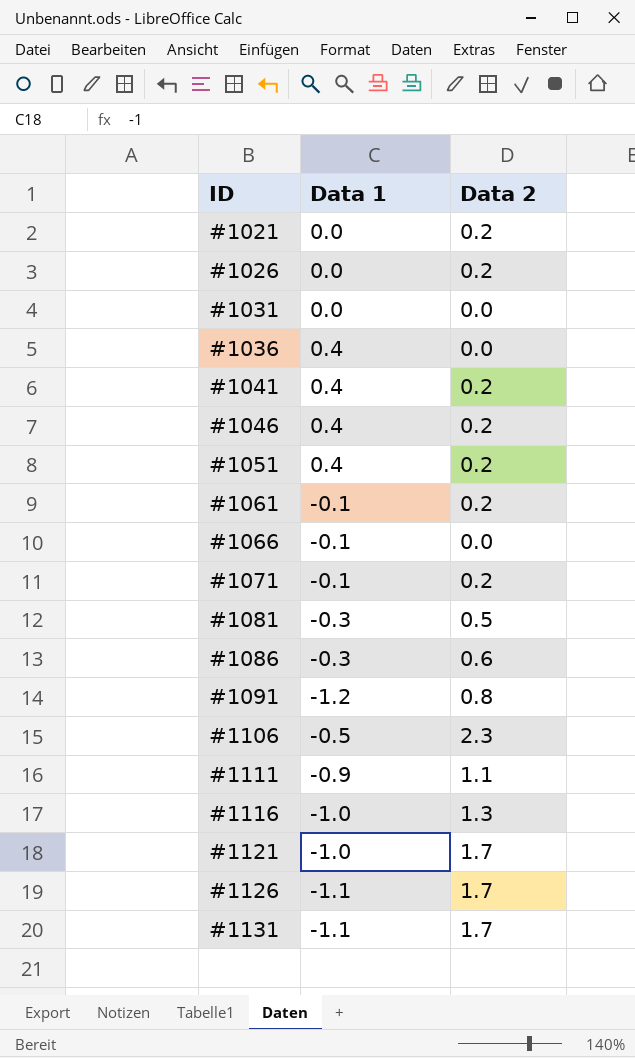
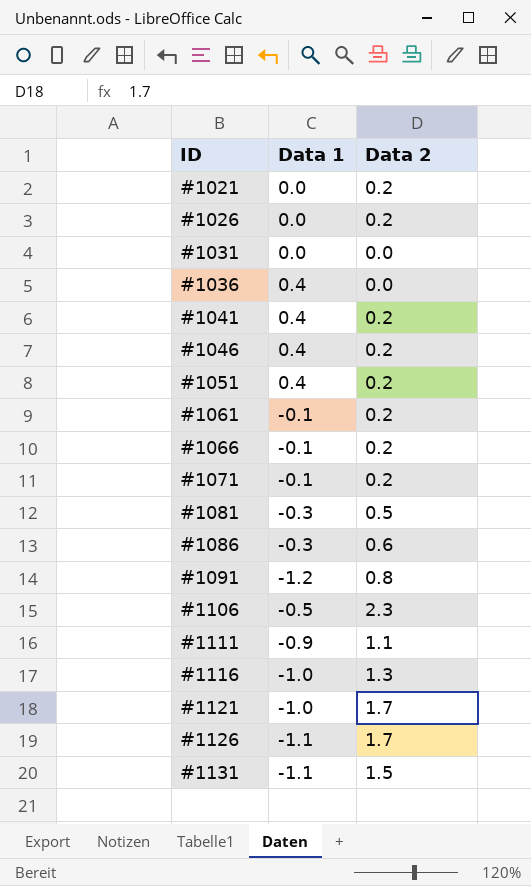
#1066 | Data 2: 0.0 -> 0.2
#1131 | Data 2: 1.7 -> 1.5

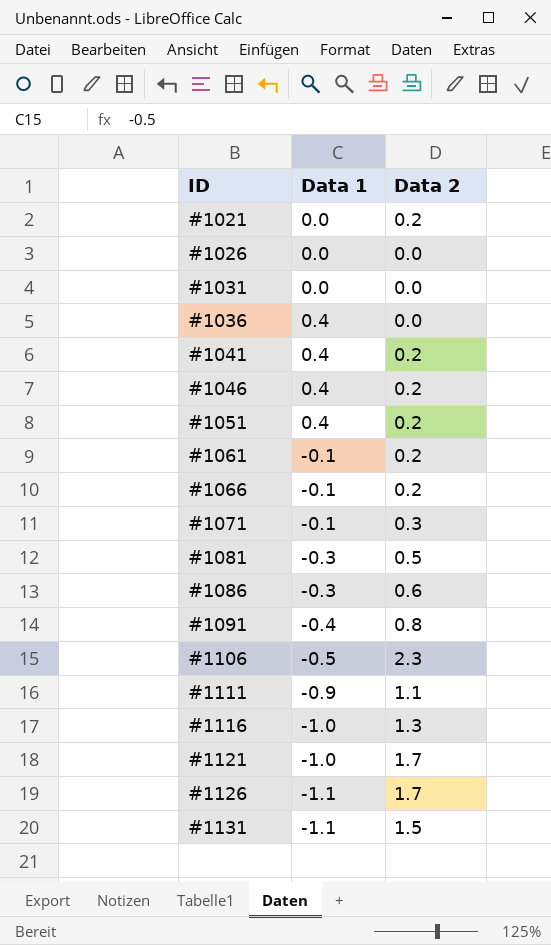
#1026 | Data 2: 0.2 -> 0.0
#1071 | Data 2: 0.2 -> 0.3
#1091 | Data 1: -1.2 -> -0.4

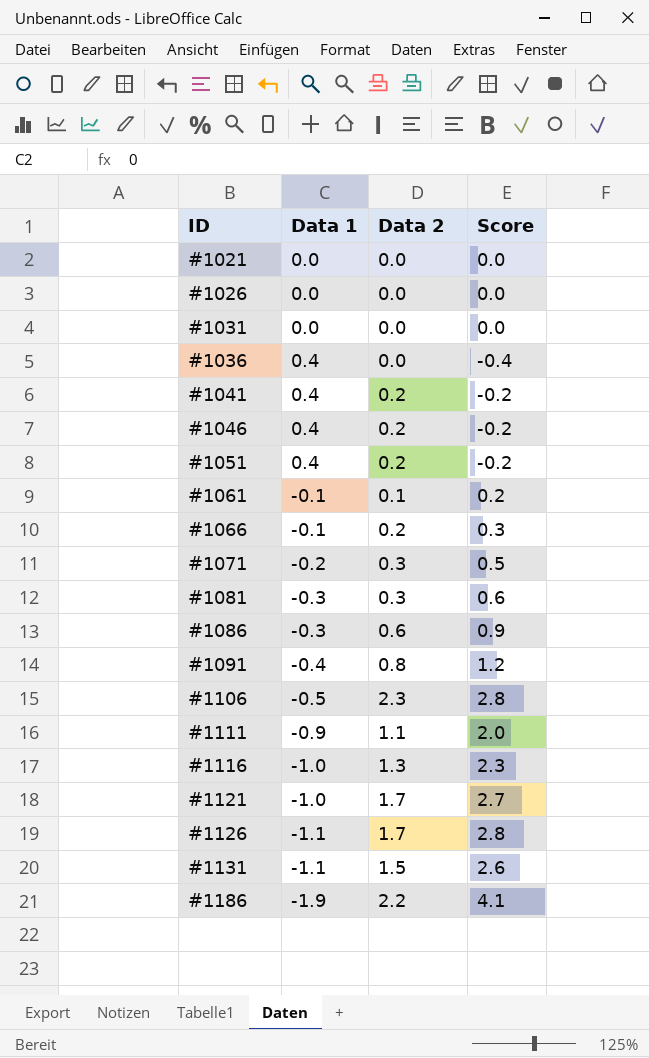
column Score | formula: none -> [Data 2] - [Data 1]
#1021 | Data 2: 0.2 -> 0.0
#1061 | Data 2: 0.2 -> 0.1
#1071 | Data 1: -0.1 -> -0.2
#1081 | Data 2: 0.5 -> 0.3
row #1186: none -> -1.9 | 2.2 | 4.1

